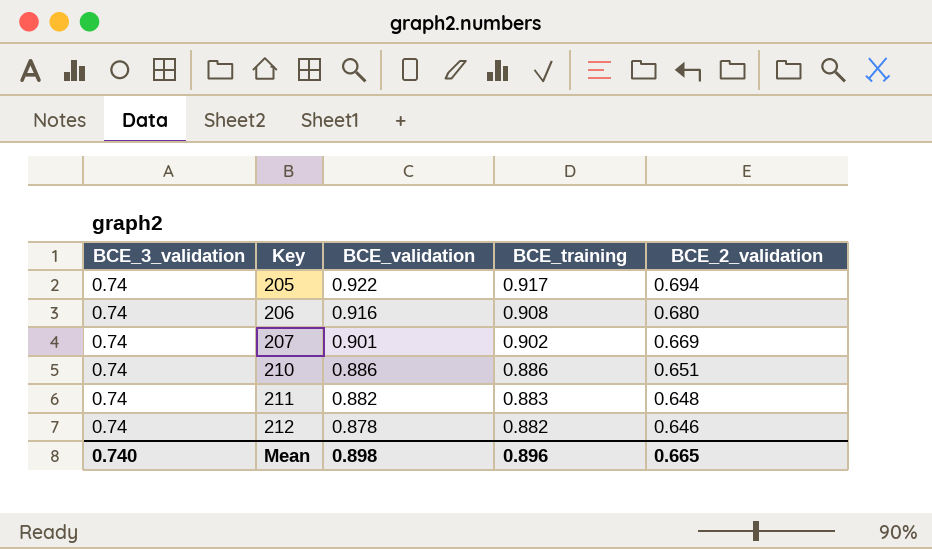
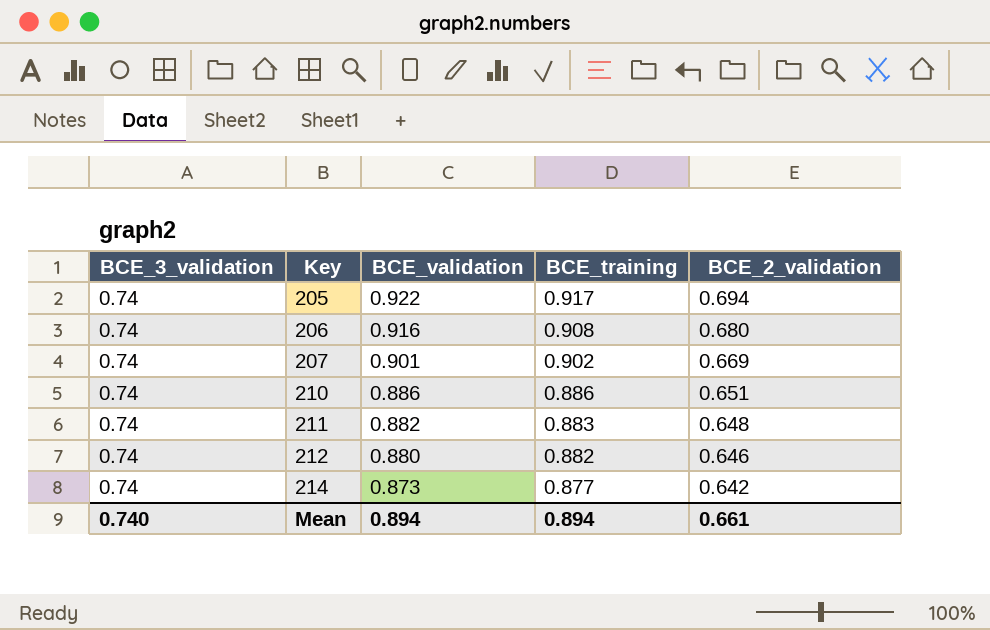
212 | BCE_validation: 0.878 -> 0.880
row 214: none -> 0.74 | 0.873 | 0.877 | 0.642
Mean | BCE_validation: 0.898 -> 0.894
Mean | BCE_training: 0.896 -> 0.894
Mean | BCE_2_validation: 0.665 -> 0.661

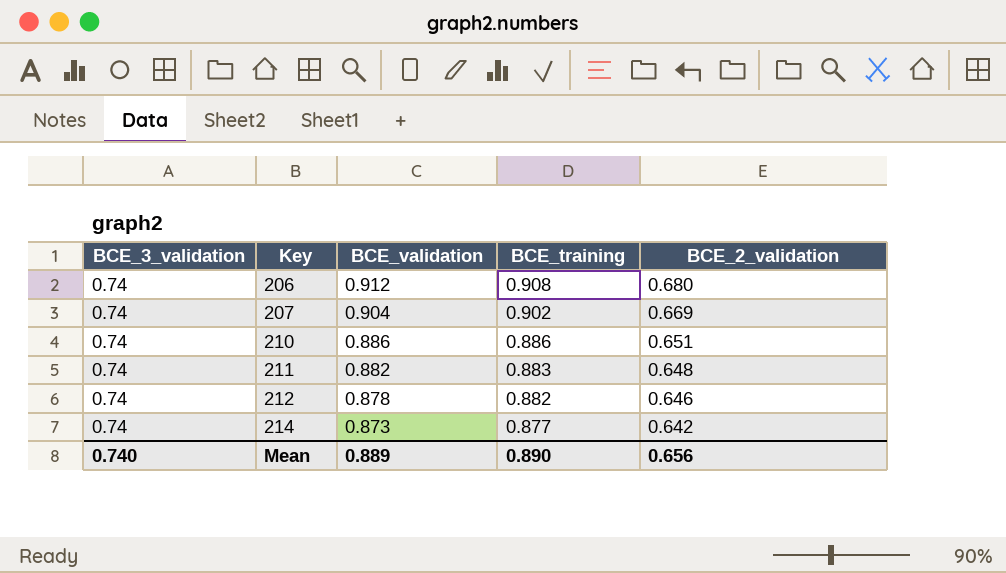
row 205: 0.74 | 0.922 | 0.917 | 0.694 -> none
206 | BCE_validation: 0.916 -> 0.912
207 | BCE_validation: 0.901 -> 0.904
212 | BCE_validation: 0.880 -> 0.878
Mean | BCE_validation: 0.894 -> 0.889
Mean | BCE_training: 0.894 -> 0.890
Mean | BCE_2_validation: 0.661 -> 0.656

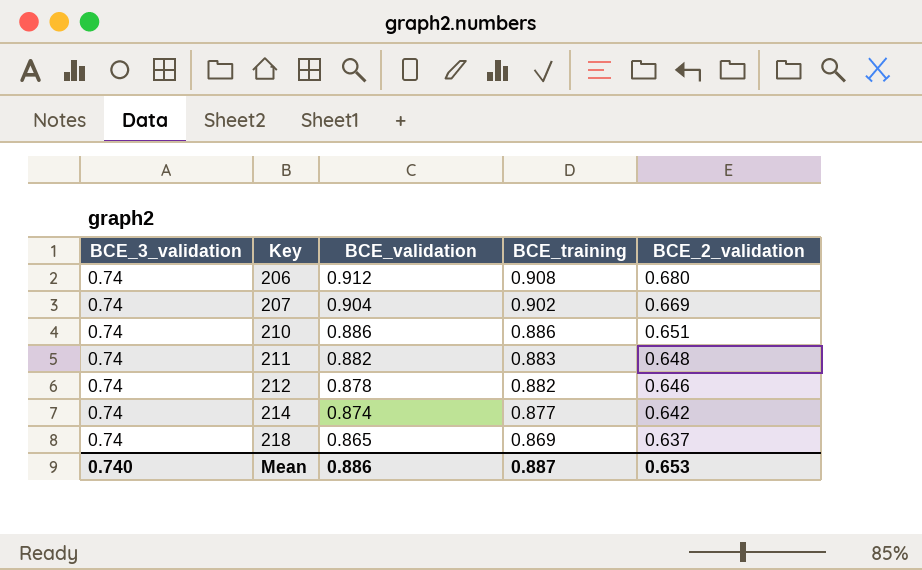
214 | BCE_validation: 0.873 -> 0.874
row 218: none -> 0.74 | 0.865 | 0.869 | 0.637
Mean | BCE_validation: 0.889 -> 0.886
Mean | BCE_training: 0.890 -> 0.887
Mean | BCE_2_validation: 0.656 -> 0.653

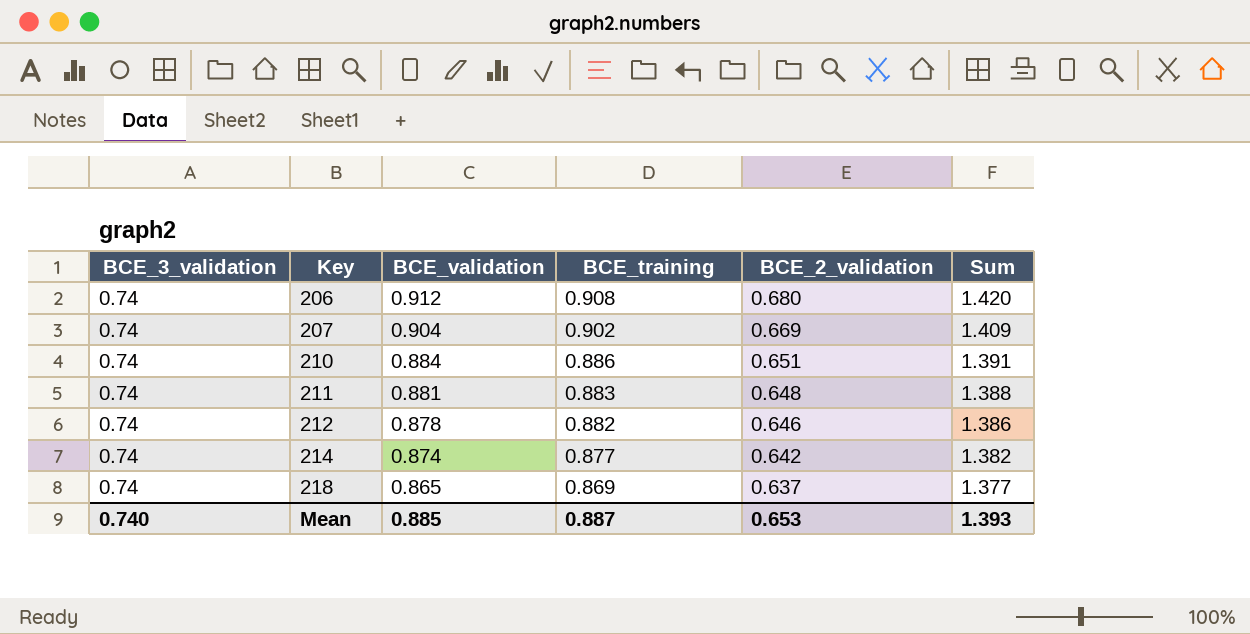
column Sum | formula: none -> [BCE_3_validation] + [BCE_2_validation]
210 | BCE_validation: 0.886 -> 0.884
211 | BCE_validation: 0.882 -> 0.881
Mean | BCE_validation: 0.886 -> 0.885

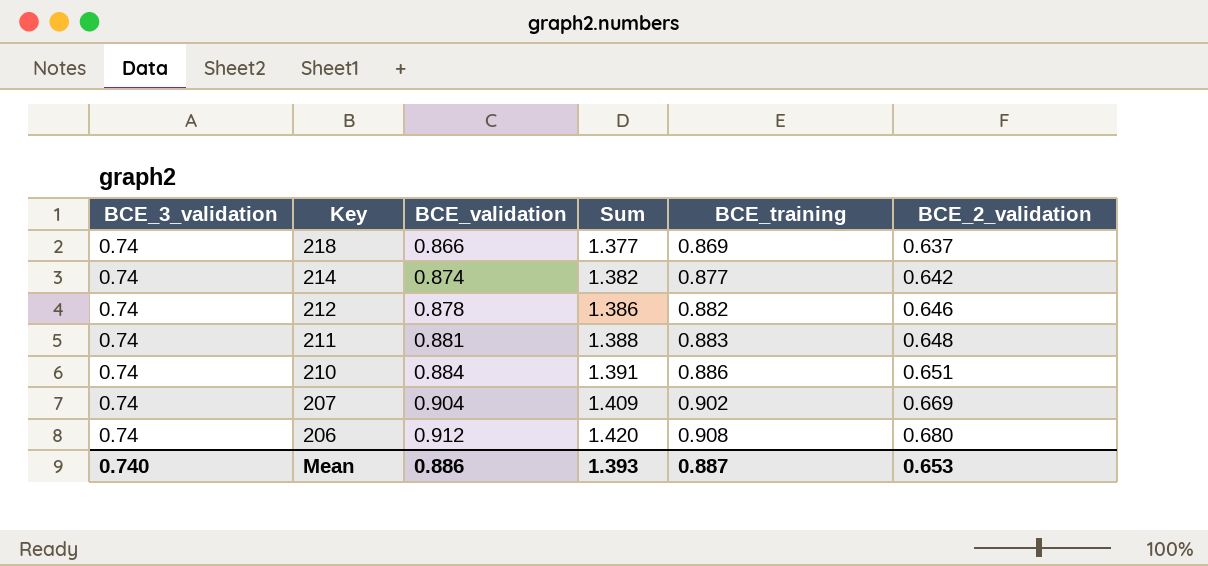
row order: Key ascending -> Key descending
column Sum | position: 6 -> 4
218 | BCE_validation: 0.865 -> 0.866
Mean | BCE_validation: 0.885 -> 0.886

